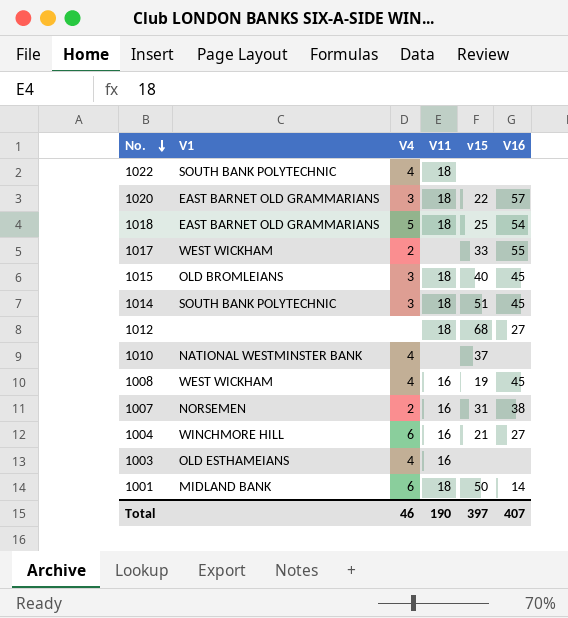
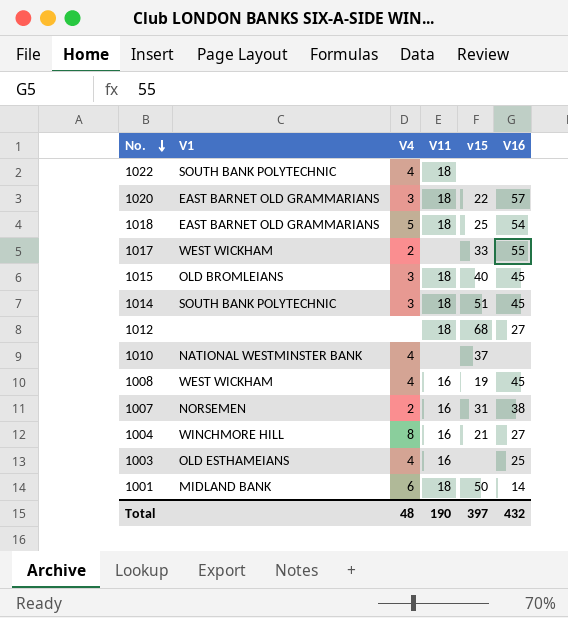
1004 | V4: 6 -> 8
1003 | V16: none -> 25
Total | V4: 46 -> 48
Total | V16: 407 -> 432

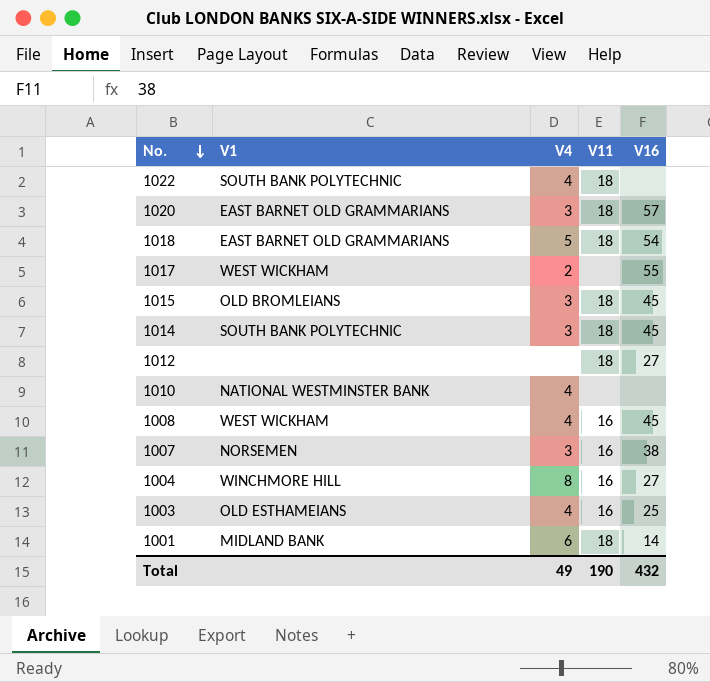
column v15 | position: 5 -> none
1007 | V4: 2 -> 3
Total | V4: 48 -> 49

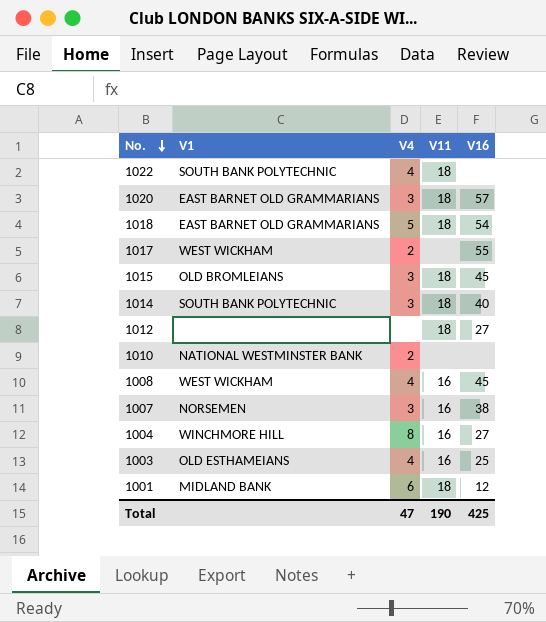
1014 | V16: 45 -> 40
1010 | V4: 4 -> 2
1001 | V16: 14 -> 12
Total | V4: 49 -> 47
Total | V16: 432 -> 425

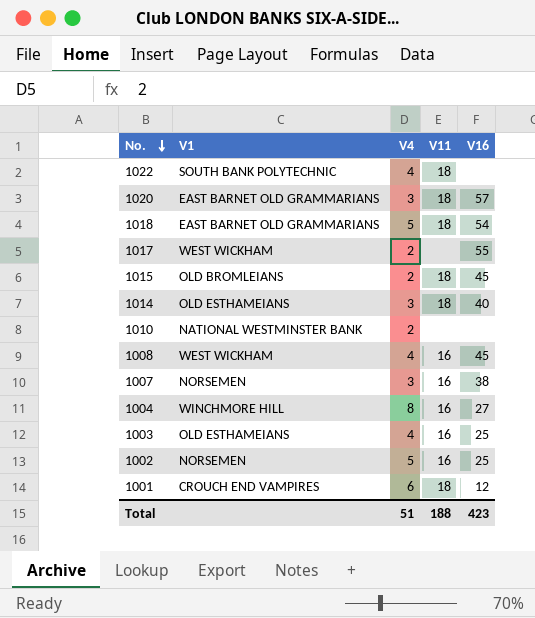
row 1012: none | none | 18 | 27 -> none
1015 | V4: 3 -> 2
1014 | V1: SOUTH BANK POLYTECHNIC -> OLD ESTHAMEIANS
row 1002: none -> NORSEMEN | 5 | 16 | 25
1001 | V1: MIDLAND BANK -> CROUCH END VAMPIRES
Total | V4: 47 -> 51
Total | V11: 190 -> 188
Total | V16: 425 -> 423

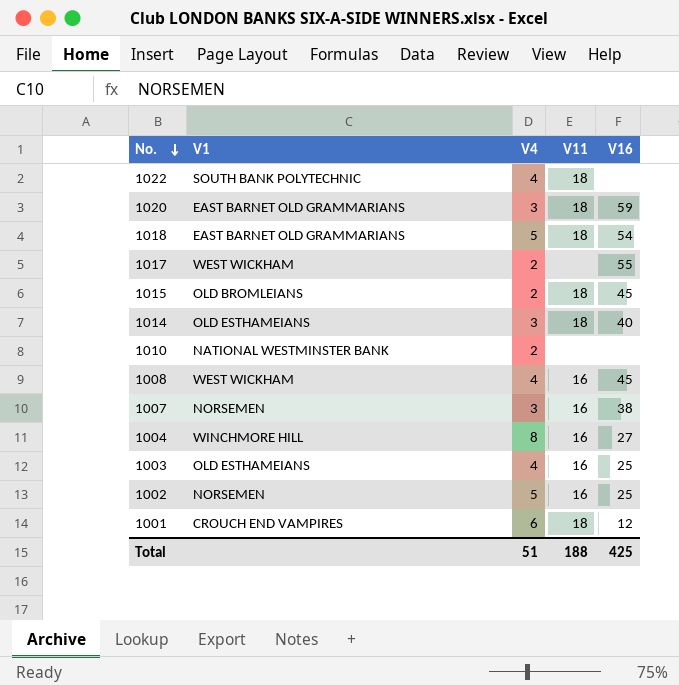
1020 | V16: 57 -> 59
Total | V16: 423 -> 425

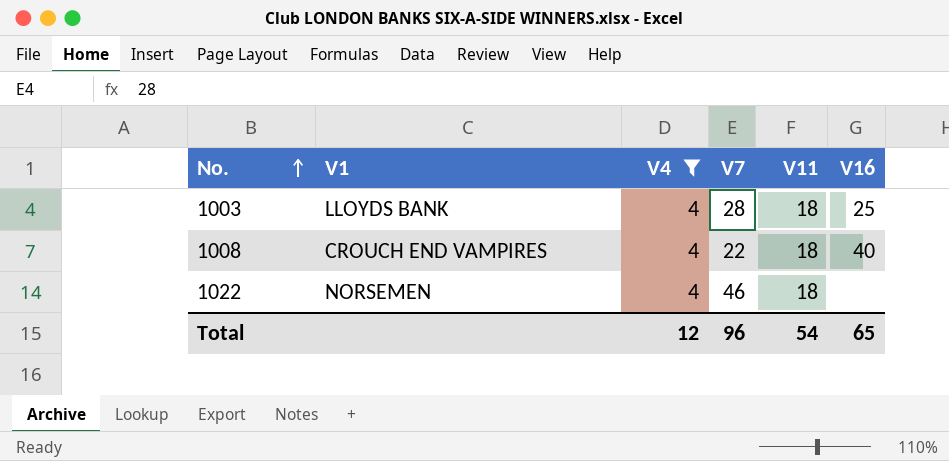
filter: none -> V4 = 4
row order: No. descending -> No. ascending
column V7 | position: none -> 4
1003 | V1: OLD ESTHAMEIANS -> LLOYDS BANK
1003 | V11: 16 -> 18
1008 | V1: WEST WICKHAM -> CROUCH END VAMPIRES
1008 | V11: 16 -> 18
1008 | V16: 45 -> 40
1022 | V1: SOUTH BANK POLYTECHNIC -> NORSEMEN
Total | V4: 51 -> 12
Total | V11: 188 -> 54
Total | V16: 425 -> 65

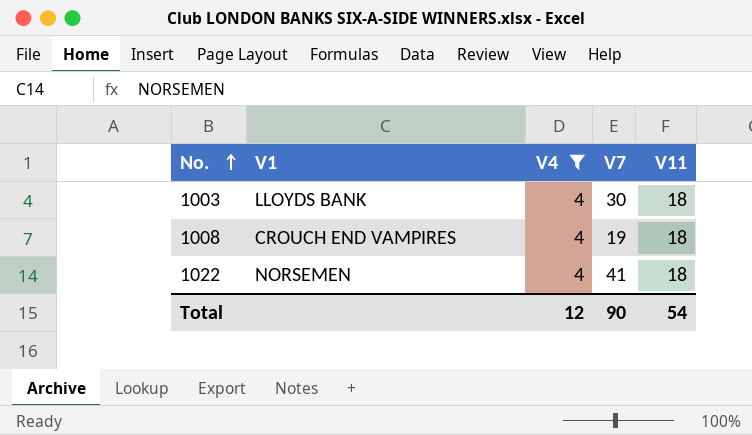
column V16 | position: 6 -> none
1003 | V7: 28 -> 30
1008 | V7: 22 -> 19
1022 | V7: 46 -> 41
Total | V7: 96 -> 90

